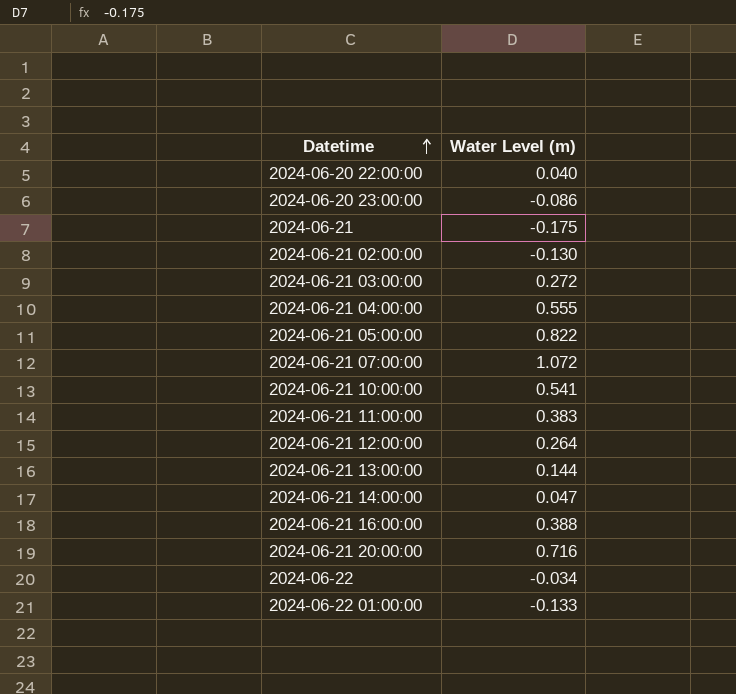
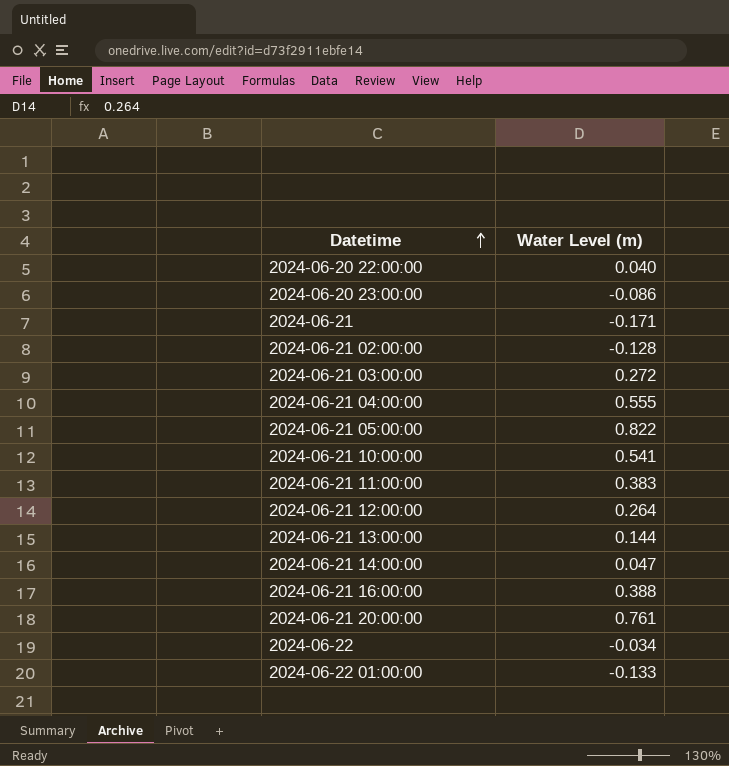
row 2024-06-21 07:00:00: 1.072 -> none
2024-06-21 | Water Level (m): -0.175 -> -0.171
2024-06-21 02:00:00 | Water Level (m): -0.130 -> -0.128
2024-06-21 20:00:00 | Water Level (m): 0.716 -> 0.761

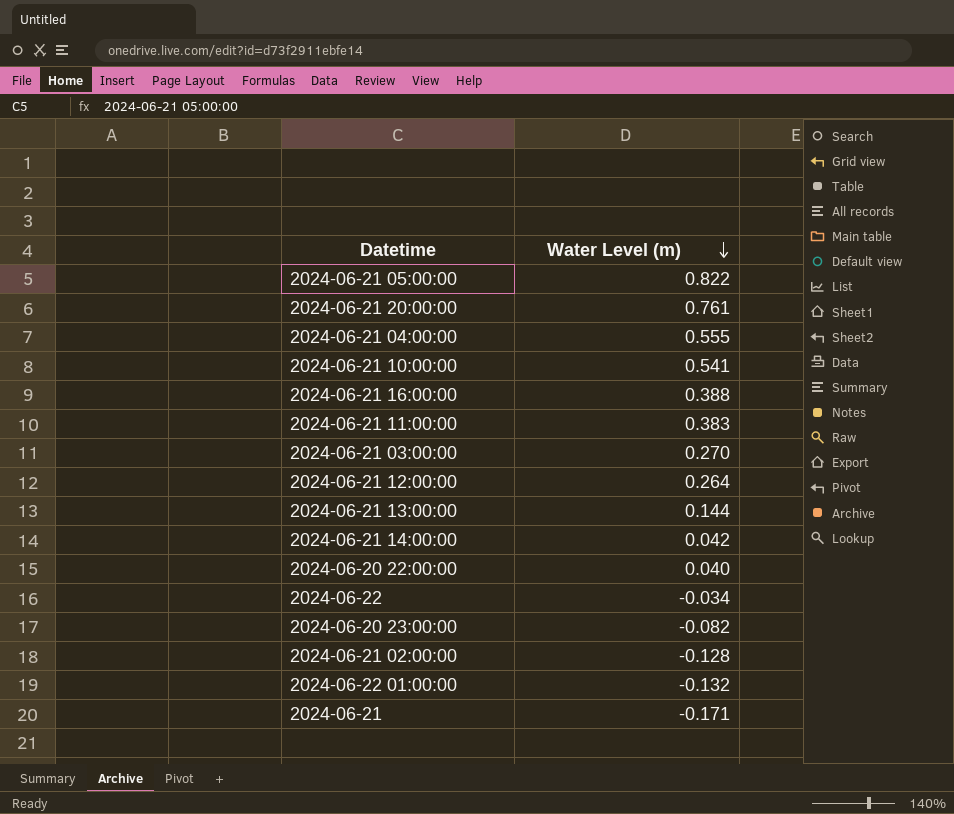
row order: Datetime ascending -> Water Level (m) descending
2024-06-21 03:00:00 | Water Level (m): 0.272 -> 0.270
2024-06-21 14:00:00 | Water Level (m): 0.047 -> 0.042
2024-06-20 23:00:00 | Water Level (m): -0.086 -> -0.082
2024-06-22 01:00:00 | Water Level (m): -0.133 -> -0.132

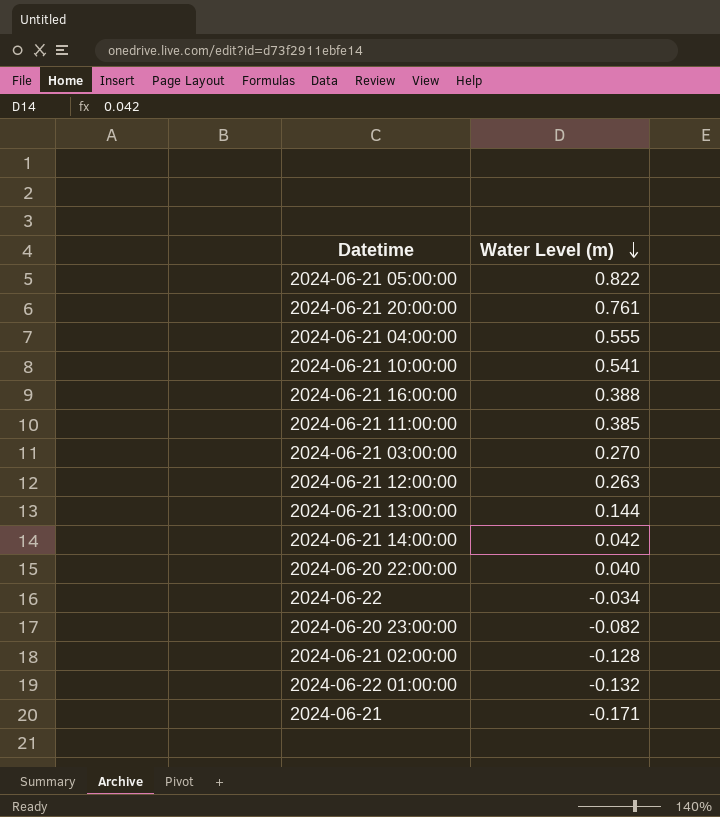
2024-06-21 11:00:00 | Water Level (m): 0.383 -> 0.385
2024-06-21 12:00:00 | Water Level (m): 0.264 -> 0.263

